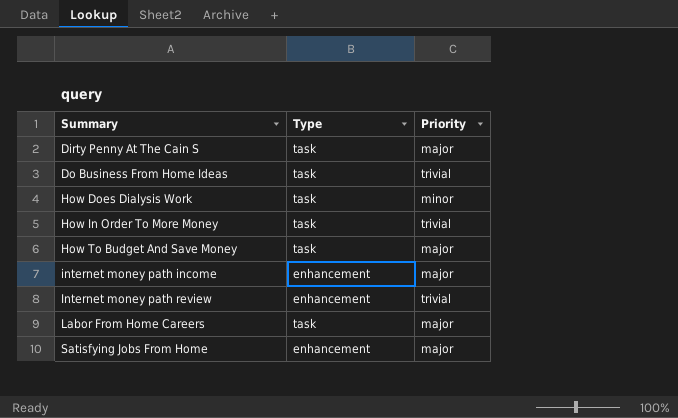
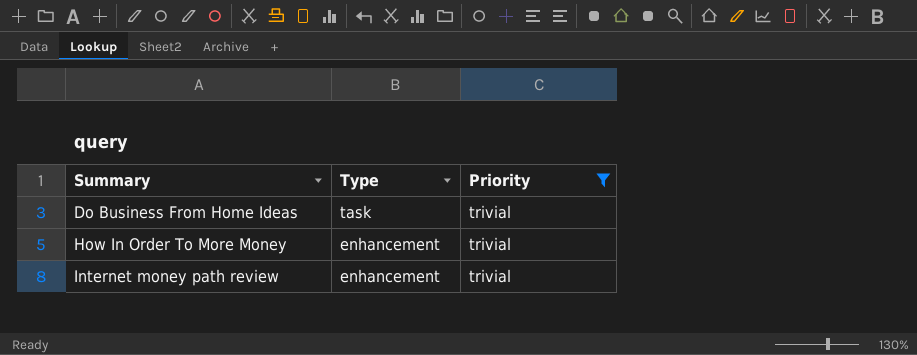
filter: none -> Priority = trivial
How In Order To More Money | Type: task -> enhancement

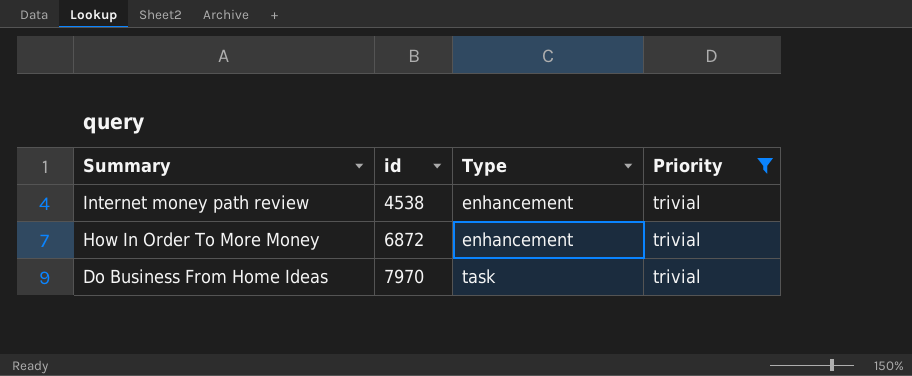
row order: Summary ascending -> Summary descending
column id | position: none -> 2

